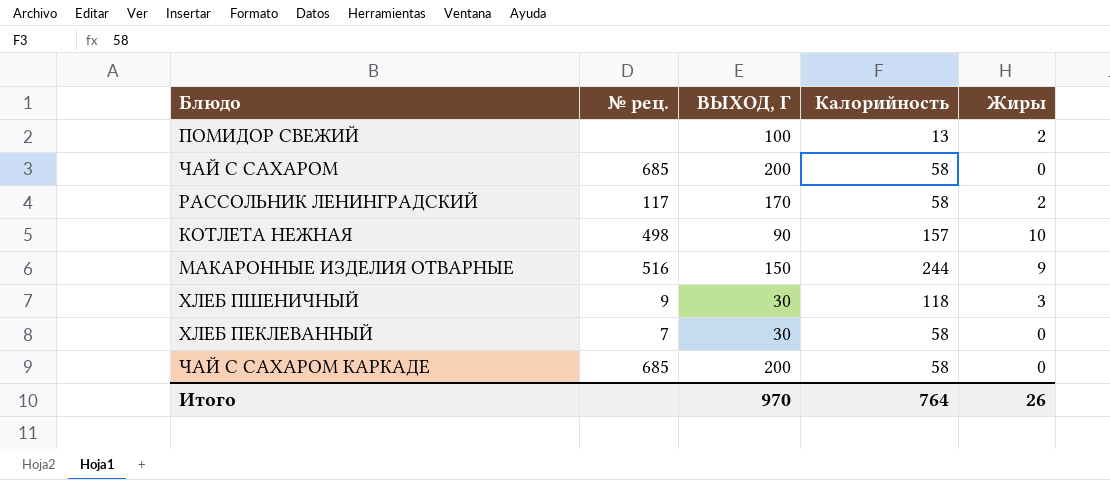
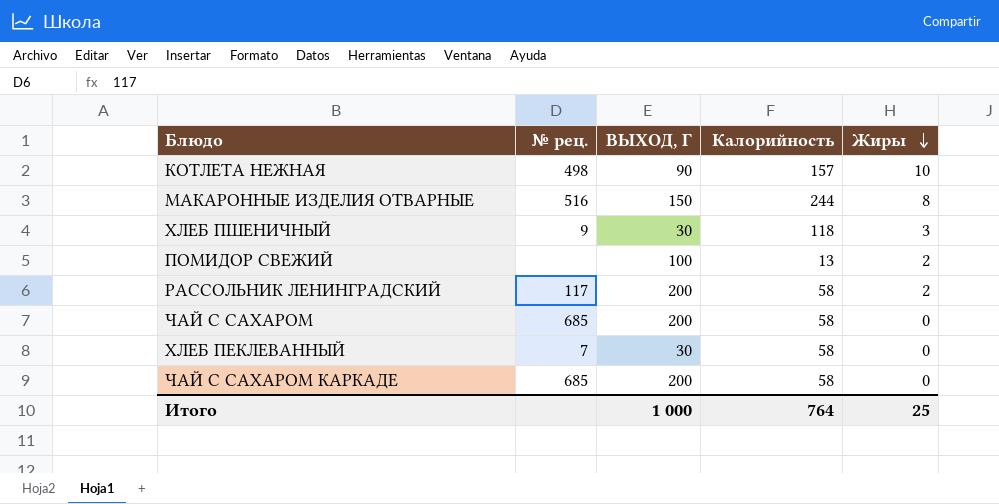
row order: none -> Жиры descending
МАКАРОННЫЕ ИЗДЕЛИЯ ОТВАРНЫЕ | Жиры: 9 -> 8
РАССОЛЬНИК ЛЕНИНГРАДСКИЙ | ВЫХОД, Г: 170 -> 200
Итого | ВЫХОД, Г: 970 -> 1 000
Итого | Жиры: 26 -> 25

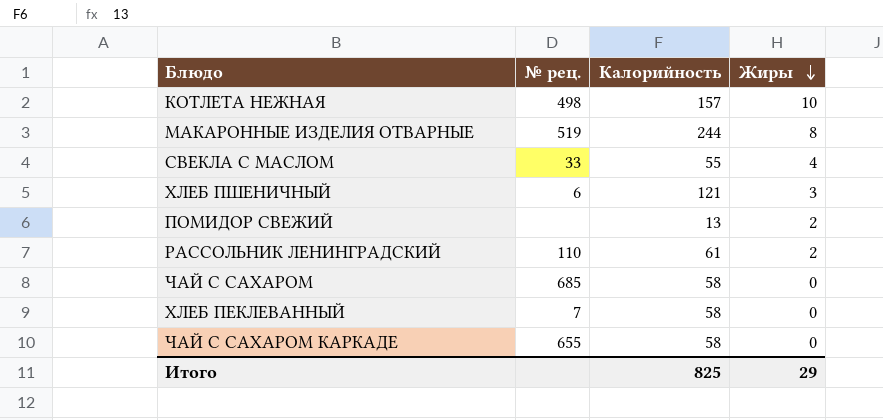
column ВЫХОД, Г | position: 3 -> none
МАКАРОННЫЕ ИЗДЕЛИЯ ОТВАРНЫЕ | № рец.: 516 -> 519
row СВЕКЛА С МАСЛОМ: none -> 33 | 55 | 4
ХЛЕБ ПШЕНИЧНЫЙ | № рец.: 9 -> 6
ХЛЕБ ПШЕНИЧНЫЙ | Калорийность: 118 -> 121
РАССОЛЬНИК ЛЕНИНГРАДСКИЙ | № рец.: 117 -> 110
РАССОЛЬНИК ЛЕНИНГРАДСКИЙ | Калорийность: 58 -> 61
ЧАЙ С САХАРОМ КАРКАДЕ | № рец.: 685 -> 655
Итого | Калорийность: 764 -> 825
Итого | Жиры: 25 -> 29

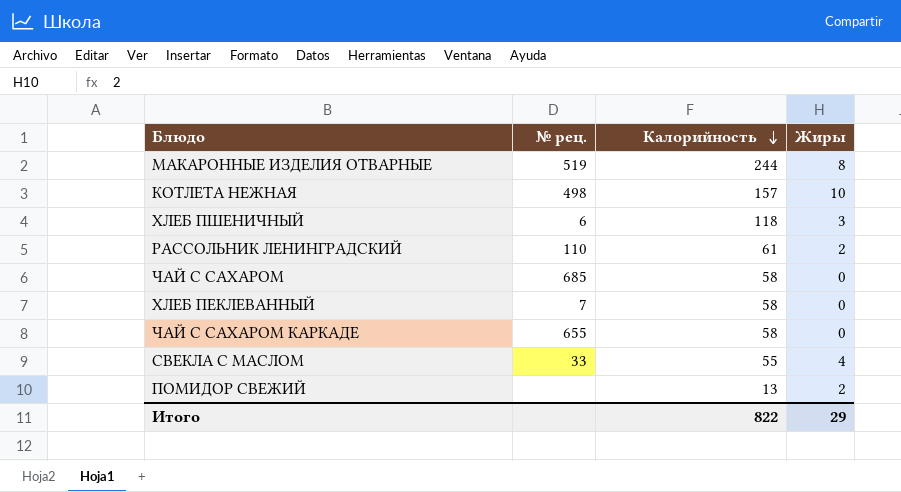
row order: Жиры descending -> Калорийность descending
ХЛЕБ ПШЕНИЧНЫЙ | Калорийность: 121 -> 118
Итого | Калорийность: 825 -> 822

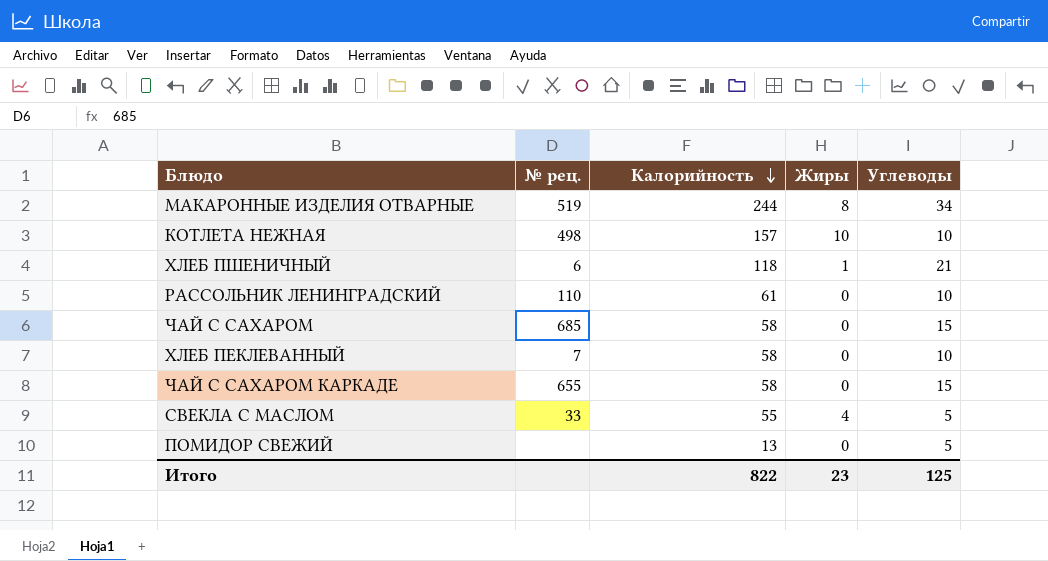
column Углеводы | position: none -> 5
ХЛЕБ ПШЕНИЧНЫЙ | Жиры: 3 -> 1
РАССОЛЬНИК ЛЕНИНГРАДСКИЙ | Жиры: 2 -> 0
ПОМИДОР СВЕЖИЙ | Жиры: 2 -> 0
Итого | Жиры: 29 -> 23

